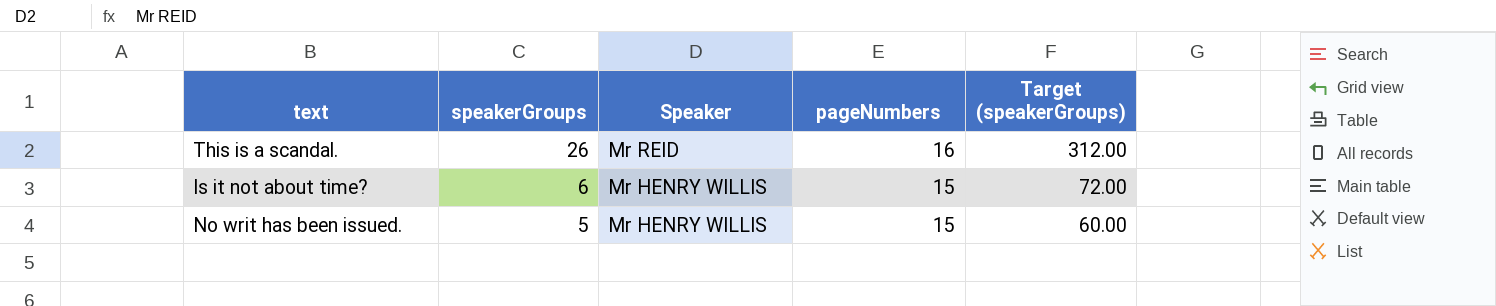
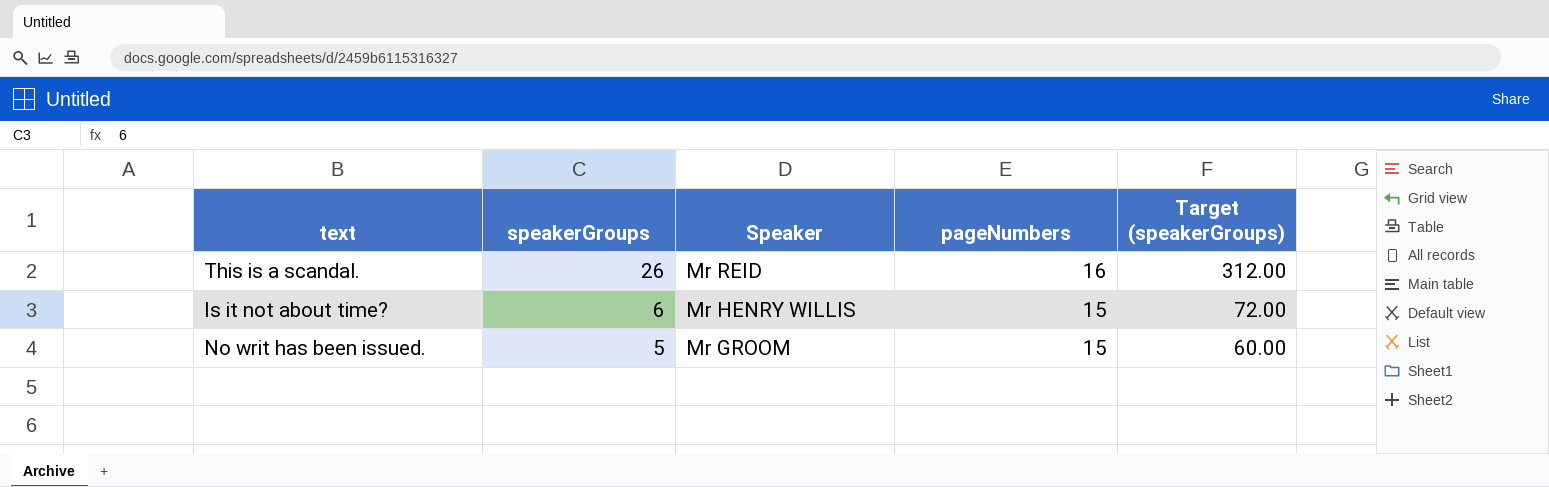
No writ has been issued. | Speaker: Mr HENRY WILLIS -> Mr GROOM

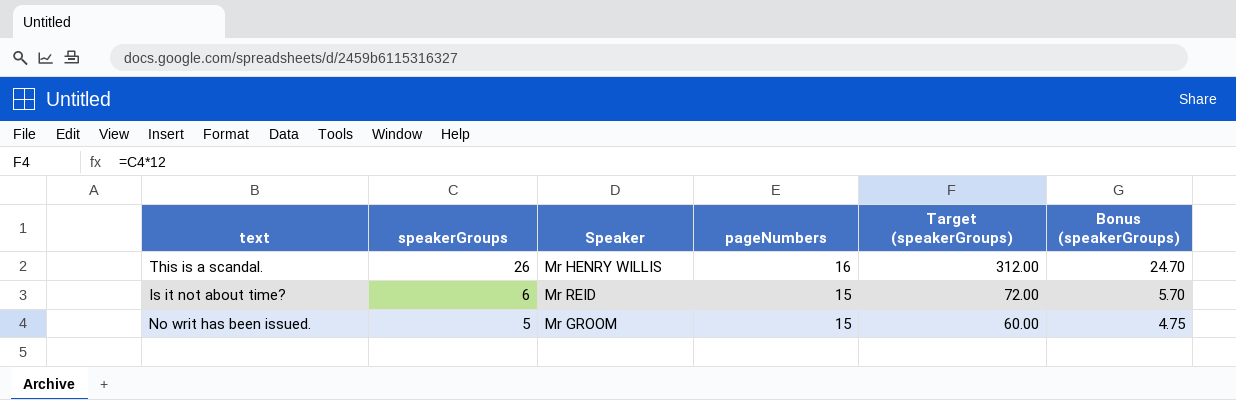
column Bonus (speakerGroups) | formula: none -> [speakerGroups] * 0.95
This is a scandal. | Speaker: Mr REID -> Mr HENRY WILLIS
Is it not about time? | Speaker: Mr HENRY WILLIS -> Mr REID

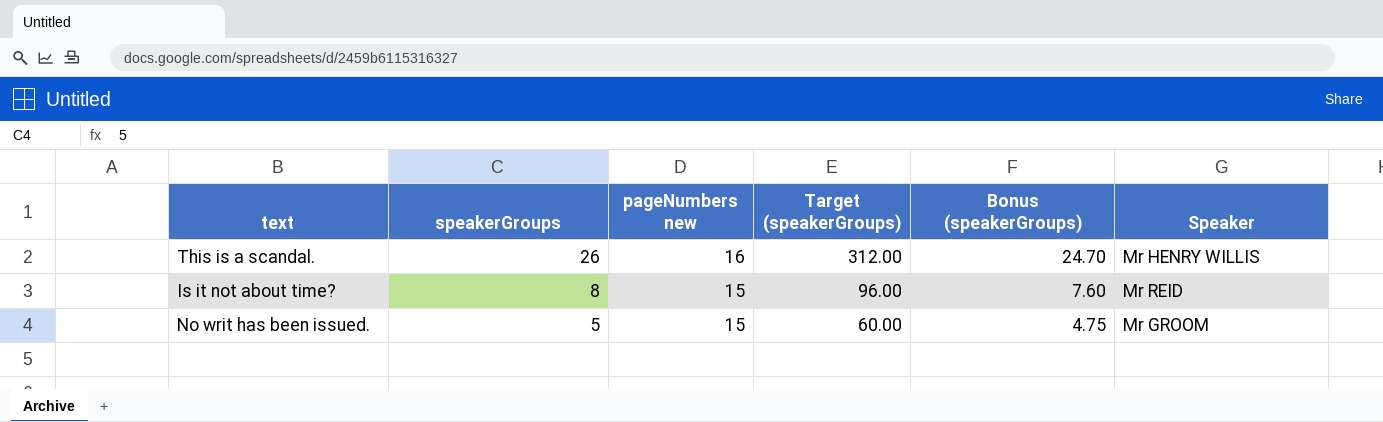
column name: pageNumbers -> pageNumbers new
column Speaker | position: 3 -> 6
Is it not about time? | speakerGroups: 6 -> 8
Is it not about time? | Target (speakerGroups): 72.00 -> 96.00
Is it not about time? | Bonus (speakerGroups): 5.70 -> 7.60

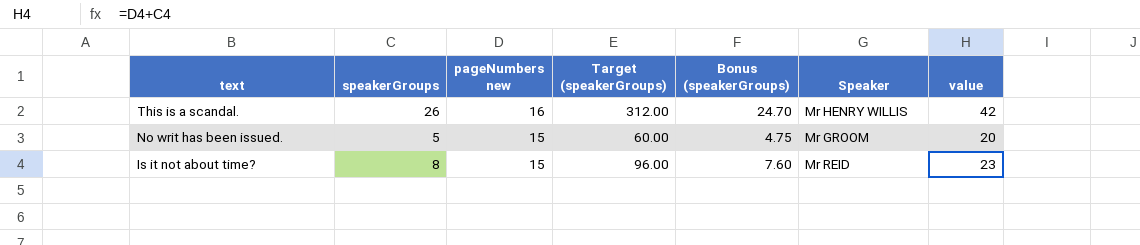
row order: speakerGroups descending -> text descending
column value | formula: none -> [speakerGroups] + [pageNumbers new]

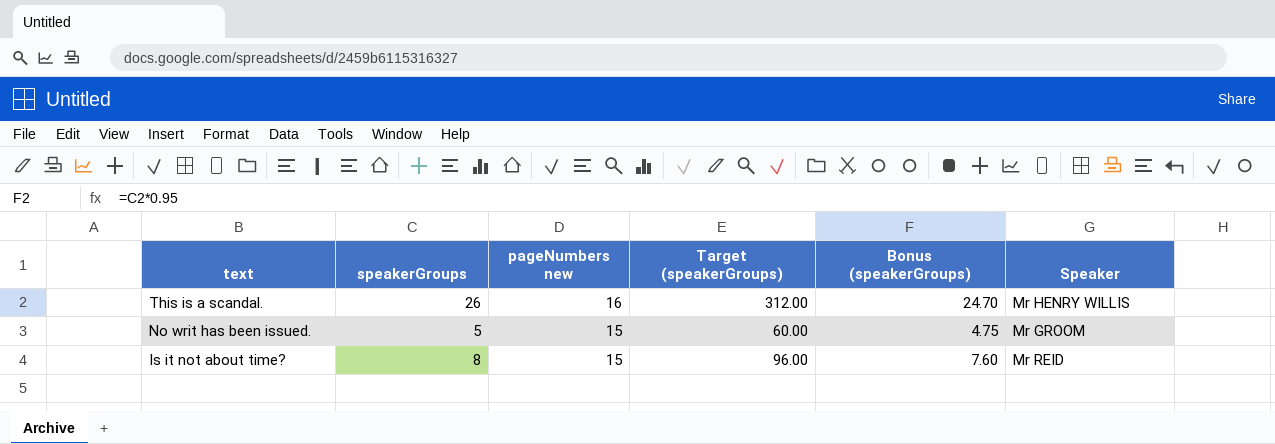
column value | formula: [speakerGroups] + [pageNumbers new] -> none

